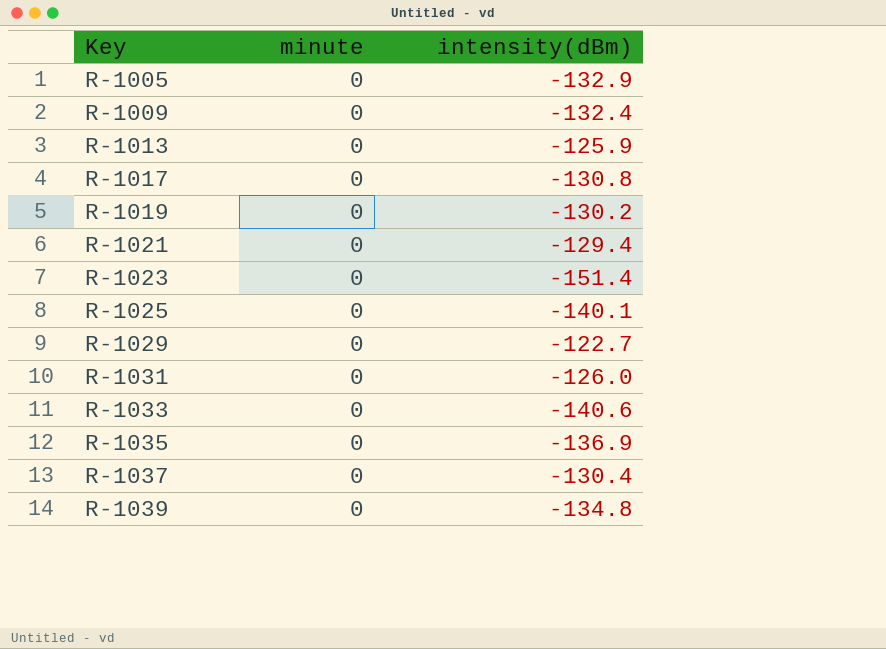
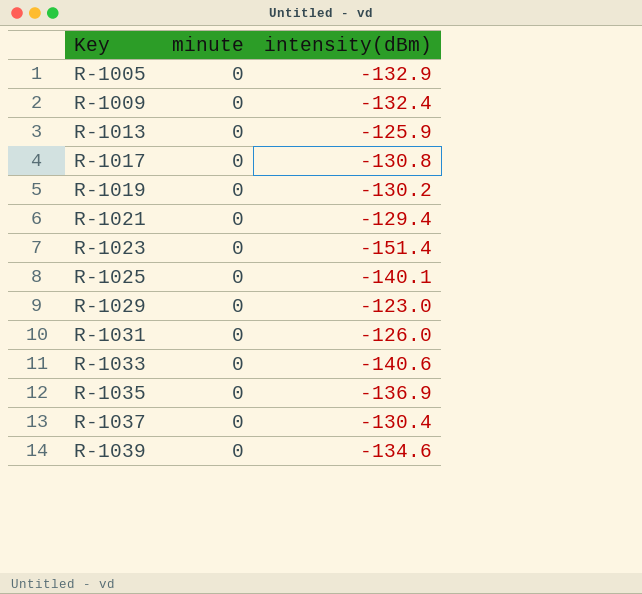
R-1029 | intensity(dBm): -122.7 -> -123.0
R-1039 | intensity(dBm): -134.8 -> -134.6

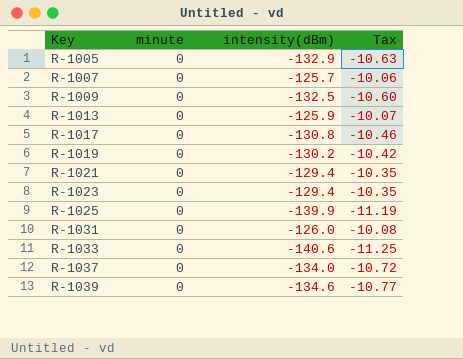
column Tax | formula: none -> [intensity(dBm)] * 0.08
row R-1029: 0 | -123.0 -> none
row R-1035: 0 | -136.9 -> none
row R-1007: none -> 0 | -125.7 | -10.06
R-1009 | intensity(dBm): -132.4 -> -132.5
R-1023 | intensity(dBm): -151.4 -> -129.4
R-1025 | intensity(dBm): -140.1 -> -139.9
R-1037 | intensity(dBm): -130.4 -> -134.0

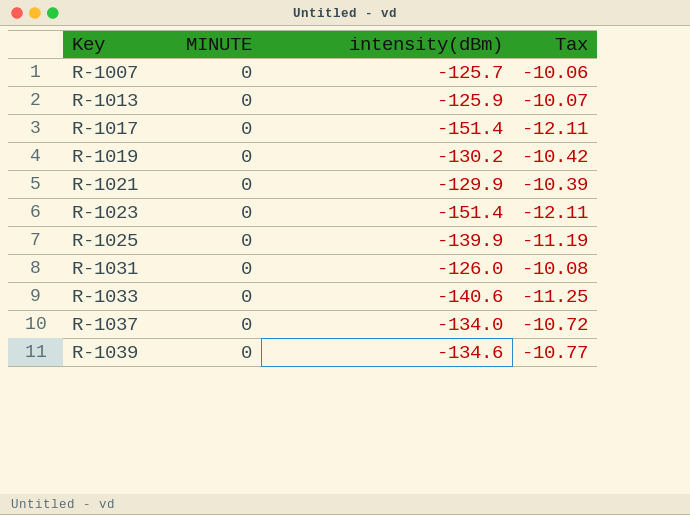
column name: minute -> MINUTE
row R-1005: 0 | -132.9 | -10.63 -> none
row R-1009: 0 | -132.5 | -10.60 -> none
R-1017 | intensity(dBm): -130.8 -> -151.4
R-1017 | Tax: -10.46 -> -12.11
R-1021 | intensity(dBm): -129.4 -> -129.9
R-1021 | Tax: -10.35 -> -10.39
R-1023 | intensity(dBm): -129.4 -> -151.4
R-1023 | Tax: -10.35 -> -12.11

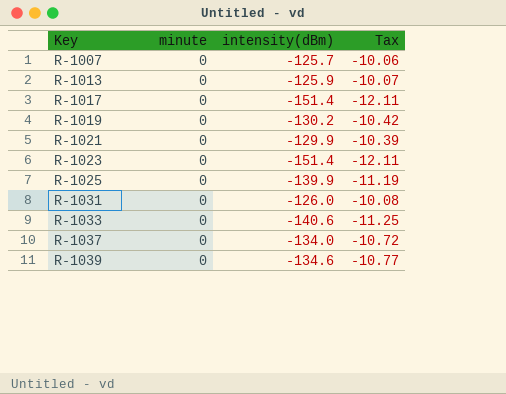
column name: MINUTE -> minute

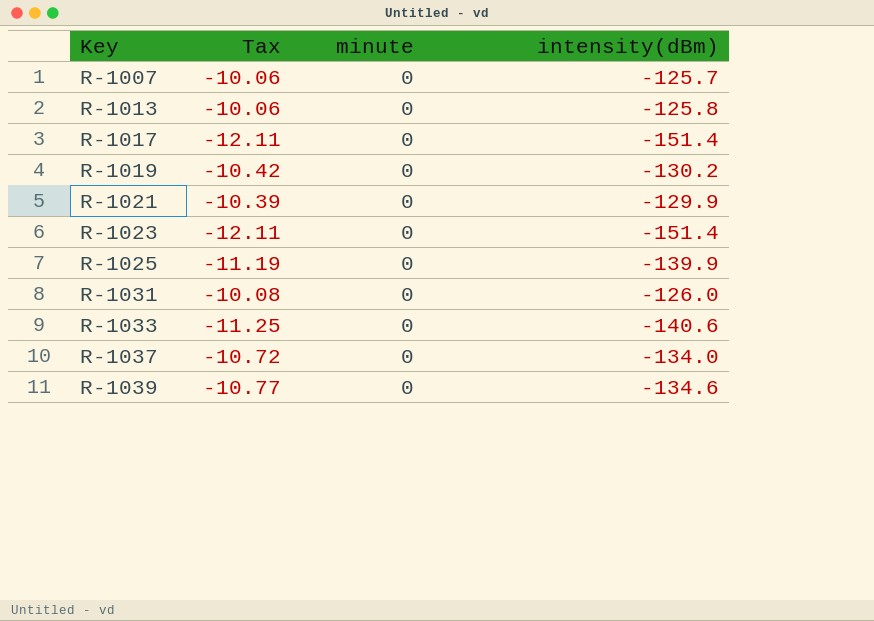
column Tax | position: 4 -> 2
R-1013 | Tax: -10.07 -> -10.06
R-1013 | intensity(dBm): -125.9 -> -125.8

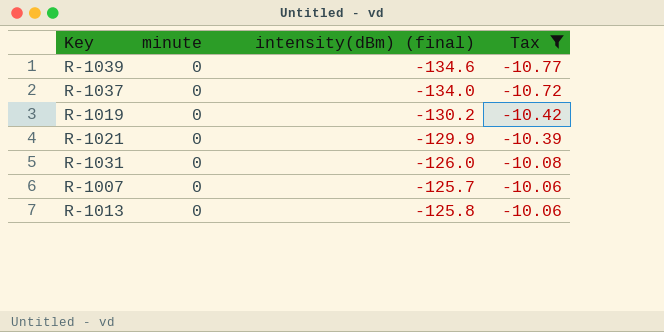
filter: none -> Tax >= -10.77
row order: Key ascending -> Tax ascending
column name: intensity(dBm) -> intensity(dBm) (final)
column Tax | position: 2 -> 4

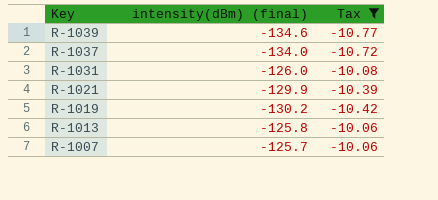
row order: Tax ascending -> Key descending
column minute | position: 2 -> none

